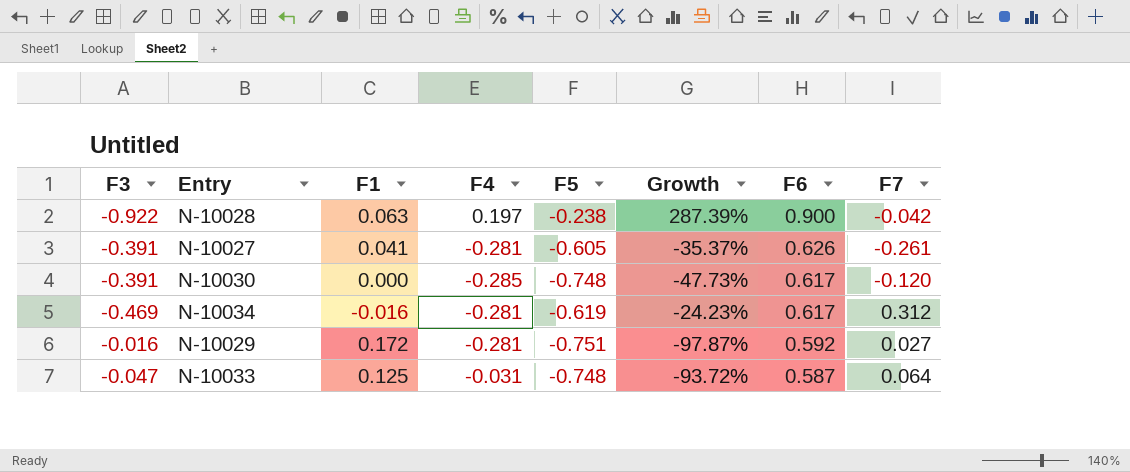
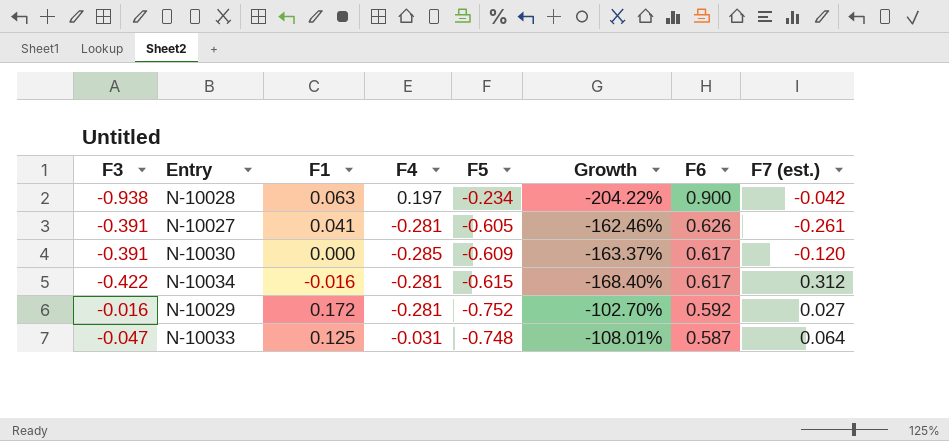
column Growth | formula: ([F3] - [F5]) / [F5] -> ([F3] - [F6]) / [F6]
column name: F7 -> F7 (est.)
N-10028 | F3: -0.922 -> -0.938
N-10028 | F5: -0.238 -> -0.234
N-10030 | F5: -0.748 -> -0.609
N-10034 | F3: -0.469 -> -0.422
N-10034 | F5: -0.619 -> -0.615
N-10029 | F5: -0.751 -> -0.752

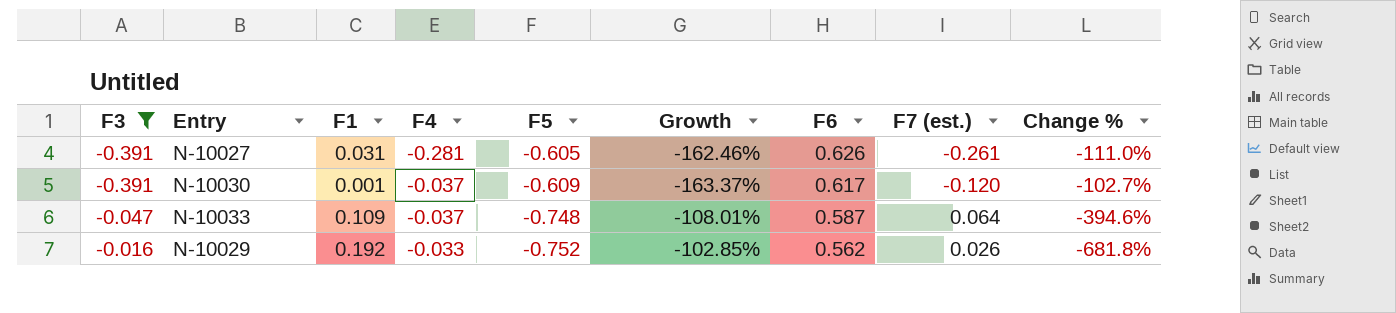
filter: none -> F3 >= -0.391
row order: F6 descending -> F3 ascending
column Change % | formula: none -> ([F1] - [F4]) / [F4]
N-10027 | F1: 0.041 -> 0.031
N-10030 | F1: 0.000 -> 0.001
N-10030 | F4: -0.285 -> -0.037
N-10033 | F1: 0.125 -> 0.109
N-10033 | F4: -0.031 -> -0.037
N-10029 | F1: 0.172 -> 0.192
N-10029 | F4: -0.281 -> -0.033
N-10029 | Growth: -102.70% -> -102.85%
N-10029 | F6: 0.592 -> 0.562
N-10029 | F7 (est.): 0.027 -> 0.026

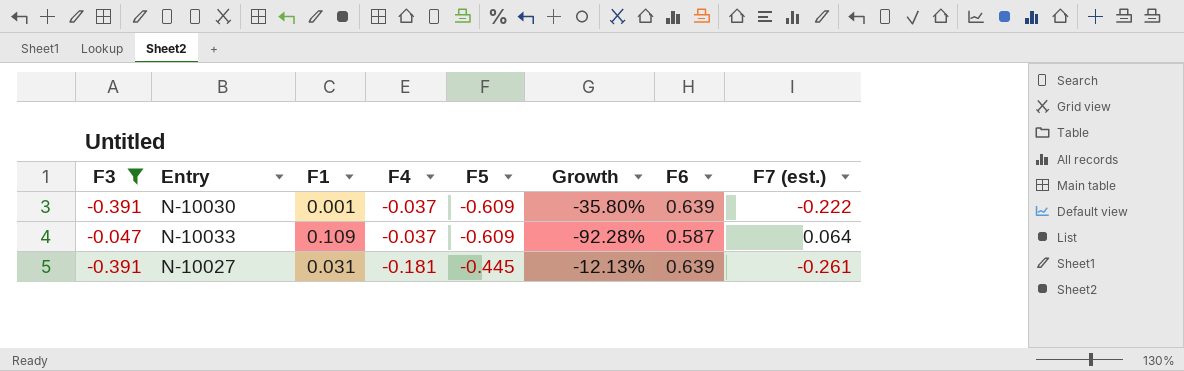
row order: F3 ascending -> F4 descending
column Change % | formula: ([F1] - [F4]) / [F4] -> none
column Growth | formula: ([F3] - [F6]) / [F6] -> ([F3] - [F5]) / [F5]
row N-10029: -0.016 | 0.192 | -0.033 | -0.752 | -102.85% | 0.562 | 0.026 | -681.8% -> none
N-10030 | F6: 0.617 -> 0.639
N-10030 | F7 (est.): -0.120 -> -0.222
N-10033 | F5: -0.748 -> -0.609
N-10027 | F4: -0.281 -> -0.181
N-10027 | F5: -0.605 -> -0.445
N-10027 | F6: 0.626 -> 0.639

